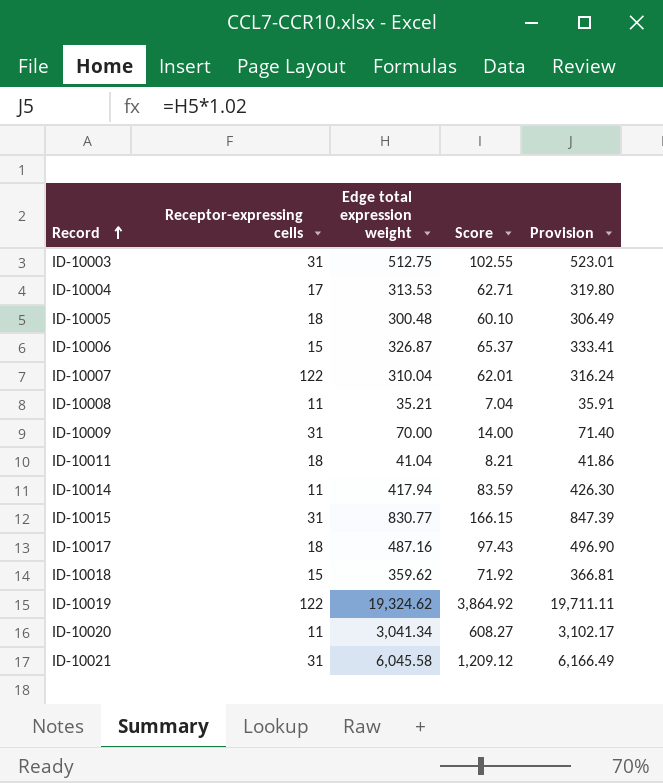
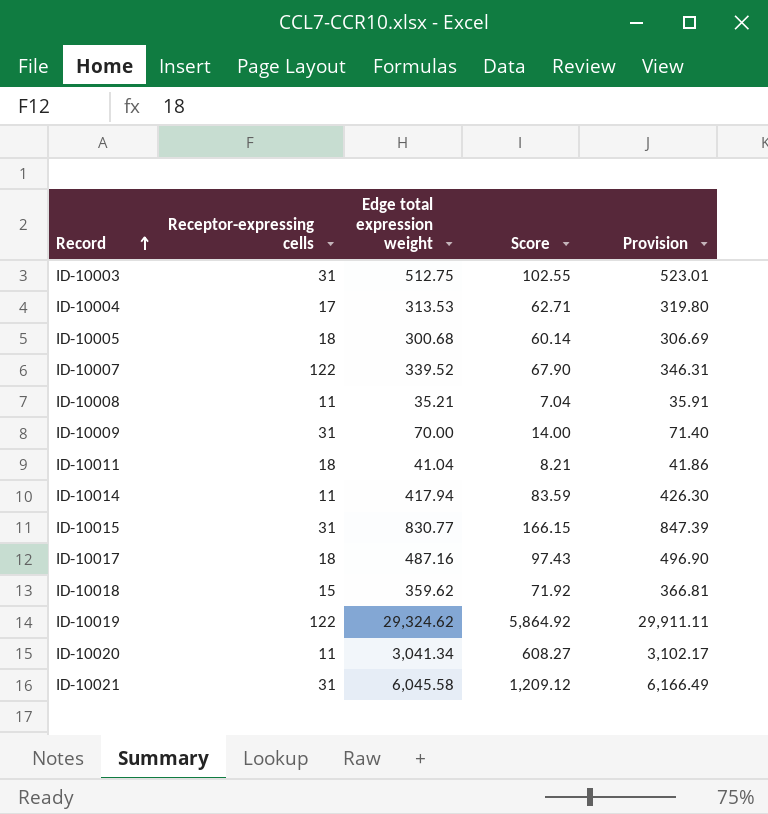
row ID-10006: 15 | 326.87 | 65.37 | 333.41 -> none
ID-10005 | Edge total expression weight: 300.48 -> 300.68
ID-10005 | Score: 60.10 -> 60.14
ID-10005 | Provision: 306.49 -> 306.69
ID-10007 | Edge total expression weight: 310.04 -> 339.52
ID-10007 | Score: 62.01 -> 67.90
ID-10007 | Provision: 316.24 -> 346.31
ID-10019 | Edge total expression weight: 19,324.62 -> 29,324.62
ID-10019 | Score: 3,864.92 -> 5,864.92
ID-10019 | Provision: 19,711.11 -> 29,911.11

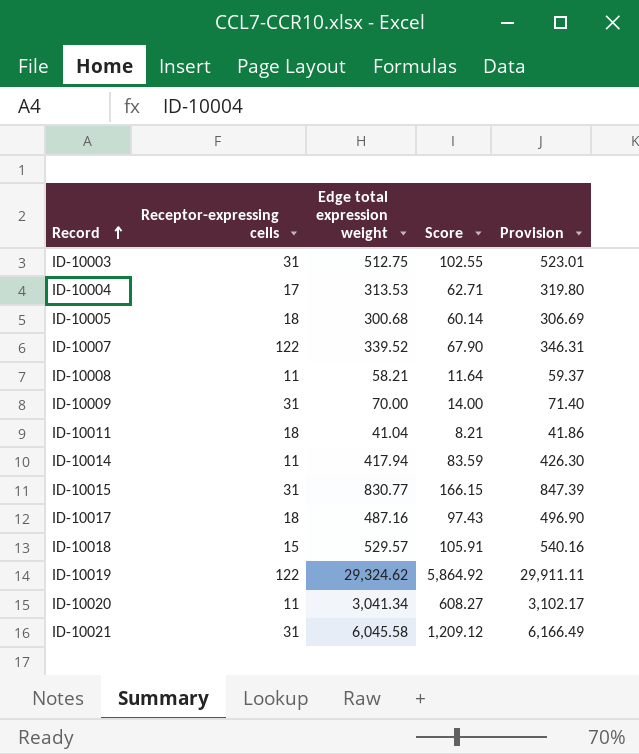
ID-10008 | Edge total expression weight: 35.21 -> 58.21
ID-10008 | Score: 7.04 -> 11.64
ID-10008 | Provision: 35.91 -> 59.37
ID-10018 | Edge total expression weight: 359.62 -> 529.57
ID-10018 | Score: 71.92 -> 105.91
ID-10018 | Provision: 366.81 -> 540.16

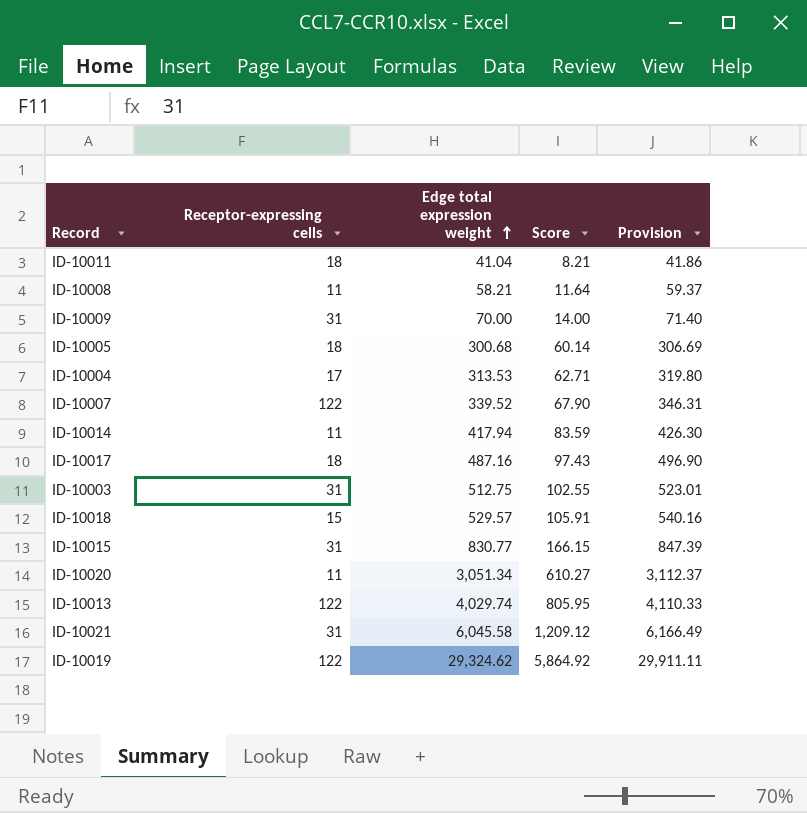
row order: Record ascending -> Edge total expression weight ascending
ID-10020 | Edge total expression weight: 3,041.34 -> 3,051.34
ID-10020 | Score: 608.27 -> 610.27
ID-10020 | Provision: 3,102.17 -> 3,112.37
row ID-10013: none -> 122 | 4,029.74 | 805.95 | 4,110.33

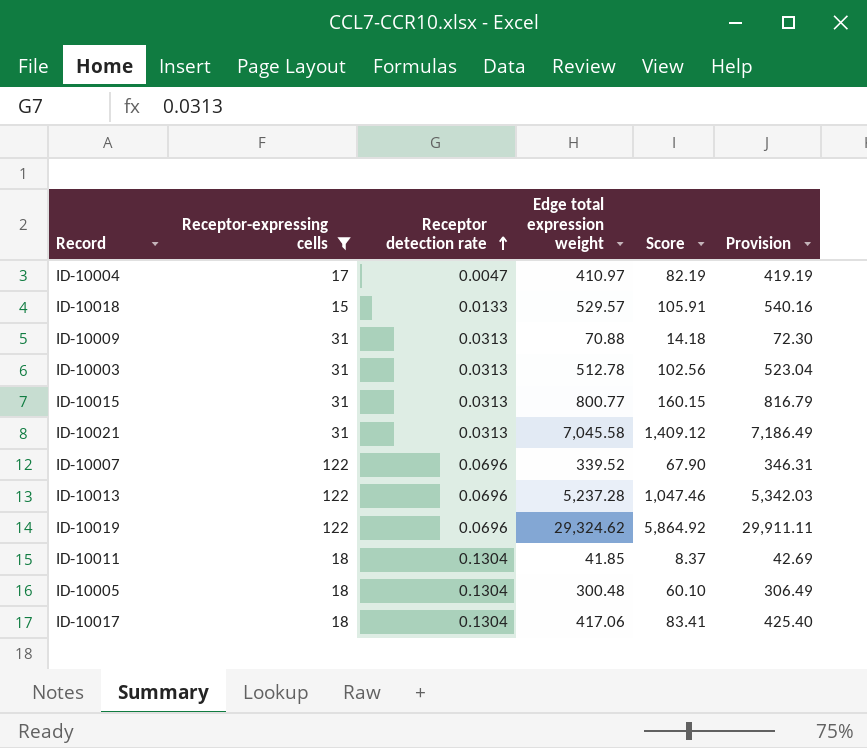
filter: none -> Receptor-expressing cells != 11
row order: Edge total expression weight ascending -> Receptor detection rate ascending
column Receptor detection rate | position: none -> 3
ID-10004 | Edge total expression weight: 313.53 -> 410.97
ID-10004 | Score: 62.71 -> 82.19
ID-10004 | Provision: 319.80 -> 419.19
ID-10009 | Edge total expression weight: 70.00 -> 70.88
ID-10009 | Score: 14.00 -> 14.18
ID-10009 | Provision: 71.40 -> 72.30
ID-10003 | Edge total expression weight: 512.75 -> 512.78
ID-10003 | Score: 102.55 -> 102.56
ID-10003 | Provision: 523.01 -> 523.04
ID-10015 | Edge total expression weight: 830.77 -> 800.77
ID-10015 | Score: 166.15 -> 160.15
ID-10015 | Provision: 847.39 -> 816.79
ID-10021 | Edge total expression weight: 6,045.58 -> 7,045.58
ID-10021 | Score: 1,209.12 -> 1,409.12
ID-10021 | Provision: 6,166.49 -> 7,186.49
ID-10013 | Edge total expression weight: 4,029.74 -> 5,237.28
ID-10013 | Score: 805.95 -> 1,047.46
ID-10013 | Provision: 4,110.33 -> 5,342.03
ID-10011 | Edge total expression weight: 41.04 -> 41.85
ID-10011 | Score: 8.21 -> 8.37
ID-10011 | Provision: 41.86 -> 42.69
ID-10005 | Edge total expression weight: 300.68 -> 300.48
ID-10005 | Score: 60.14 -> 60.10
ID-10005 | Provision: 306.69 -> 306.49
ID-10017 | Edge total expression weight: 487.16 -> 417.06
ID-10017 | Score: 97.43 -> 83.41
ID-10017 | Provision: 496.90 -> 425.40

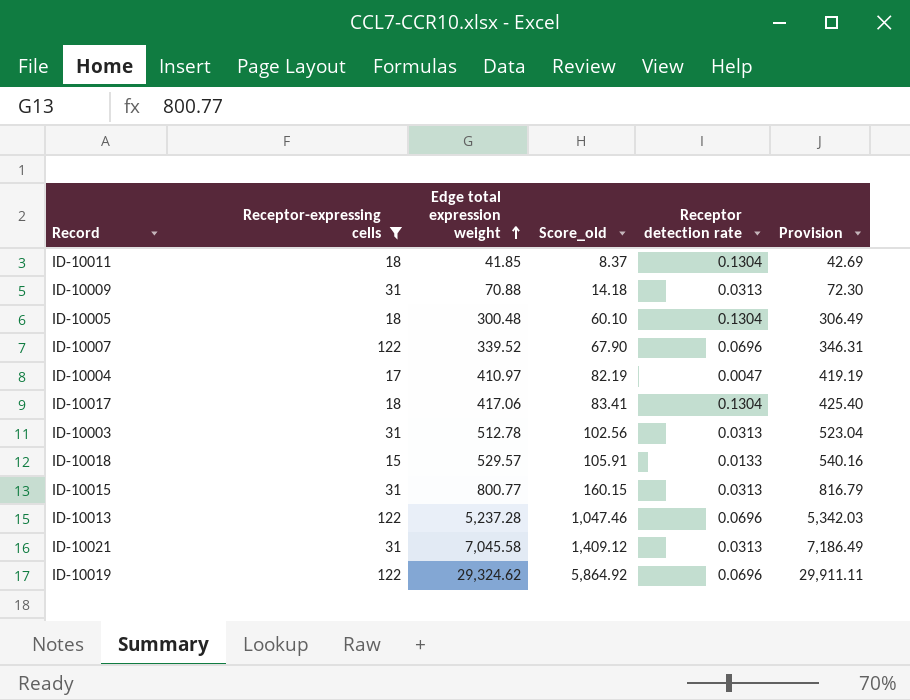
row order: Receptor detection rate ascending -> Edge total expression weight ascending
column name: Score -> Score_old
column Receptor detection rate | position: 3 -> 5

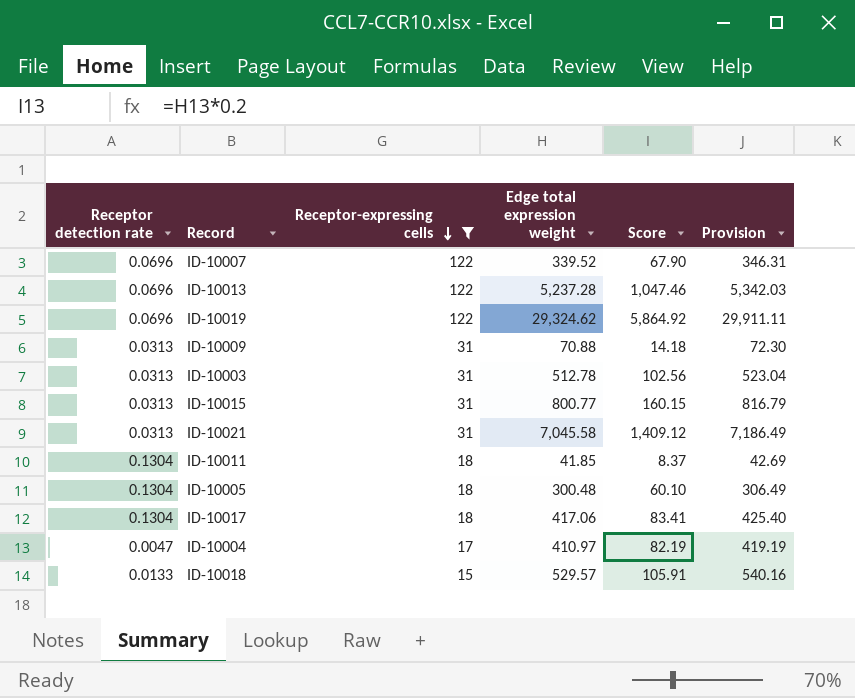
row order: Edge total expression weight ascending -> Receptor-expressing cells descending
column Receptor detection rate | position: 5 -> 1
column name: Score_old -> Score

